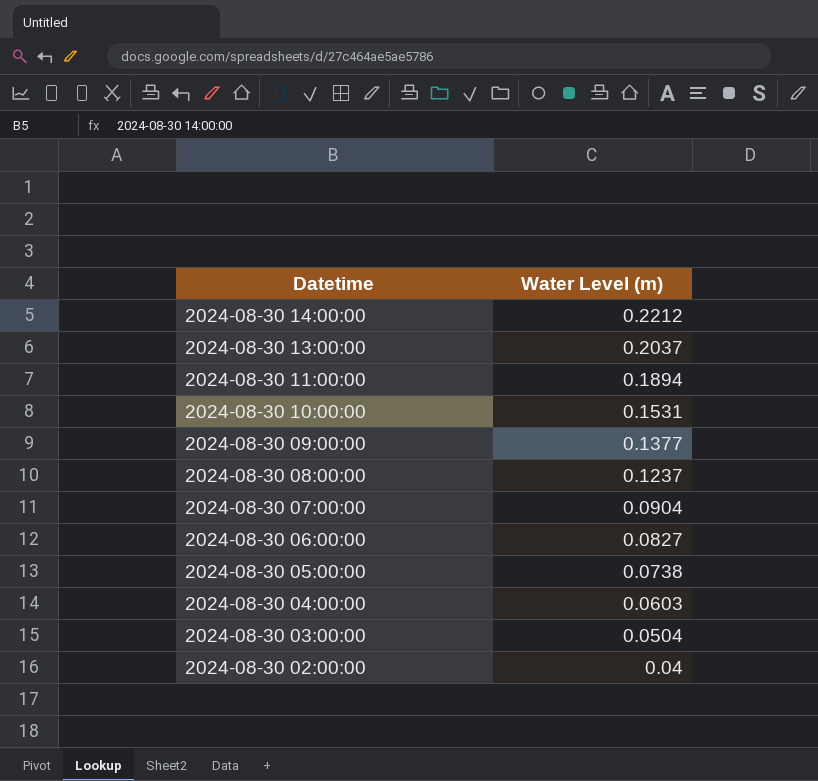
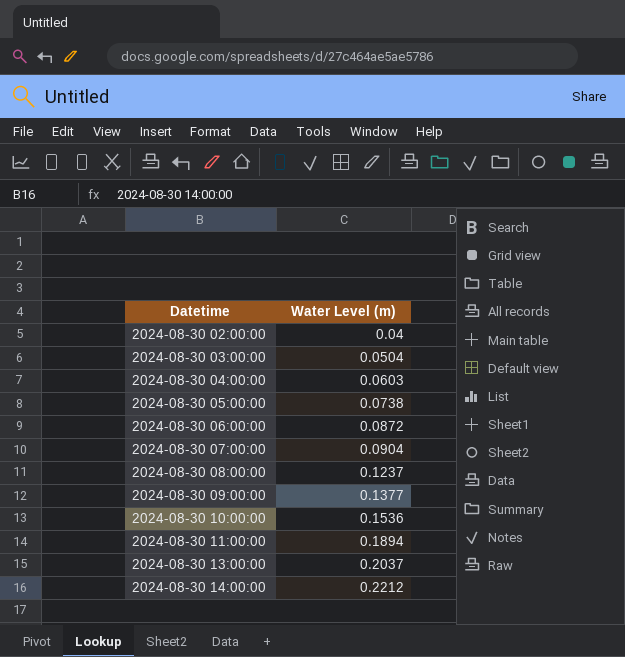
row order: Datetime descending -> Datetime ascending
2024-08-30 06:00:00 | Water Level (m): 0.0827 -> 0.0872
2024-08-30 10:00:00 | Water Level (m): 0.1531 -> 0.1536

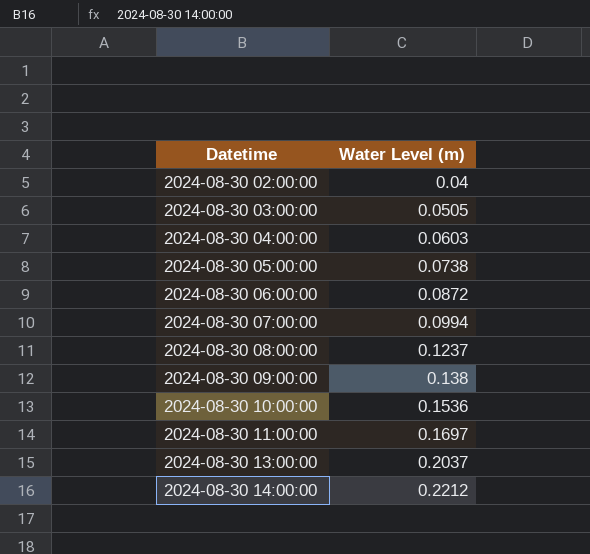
2024-08-30 03:00:00 | Water Level (m): 0.0504 -> 0.0505
2024-08-30 07:00:00 | Water Level (m): 0.0904 -> 0.0994
2024-08-30 09:00:00 | Water Level (m): 0.1377 -> 0.138
2024-08-30 11:00:00 | Water Level (m): 0.1894 -> 0.1697

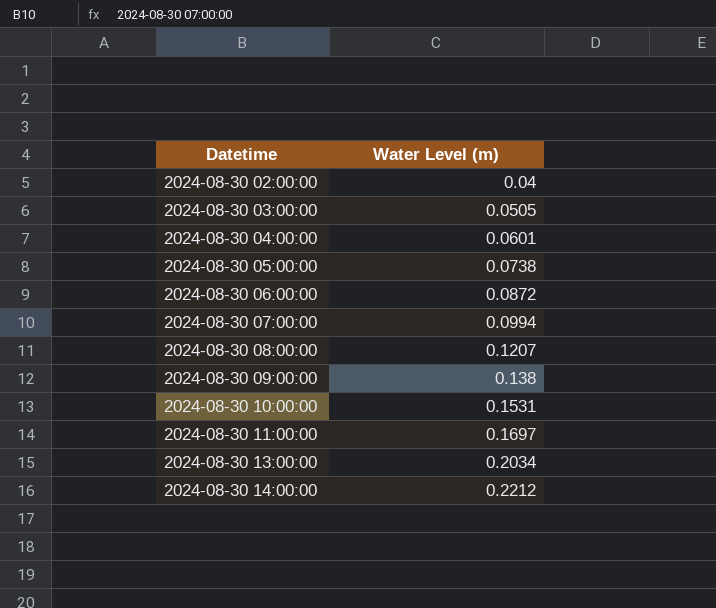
2024-08-30 04:00:00 | Water Level (m): 0.0603 -> 0.0601
2024-08-30 08:00:00 | Water Level (m): 0.1237 -> 0.1207
2024-08-30 10:00:00 | Water Level (m): 0.1536 -> 0.1531
2024-08-30 13:00:00 | Water Level (m): 0.2037 -> 0.2034

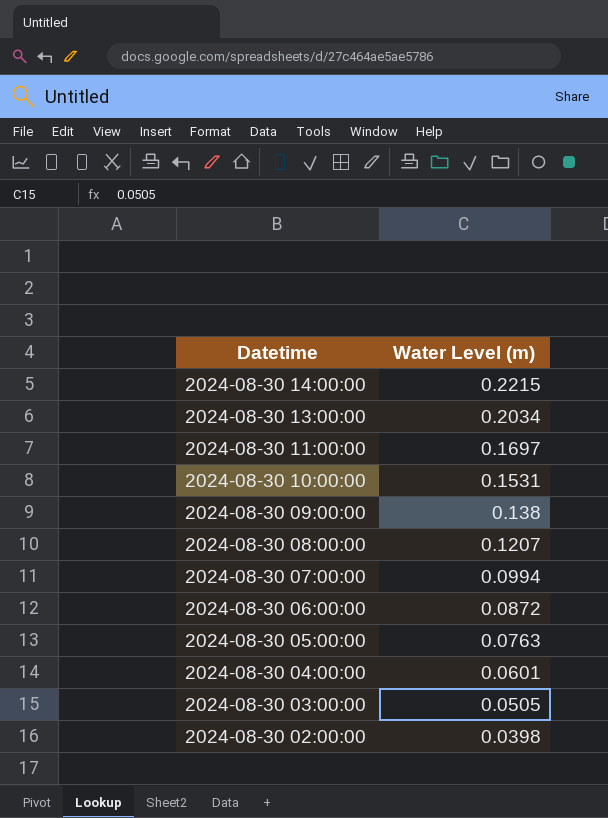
row order: Datetime ascending -> Datetime descending
2024-08-30 14:00:00 | Water Level (m): 0.2212 -> 0.2215
2024-08-30 05:00:00 | Water Level (m): 0.0738 -> 0.0763
2024-08-30 02:00:00 | Water Level (m): 0.04 -> 0.0398

